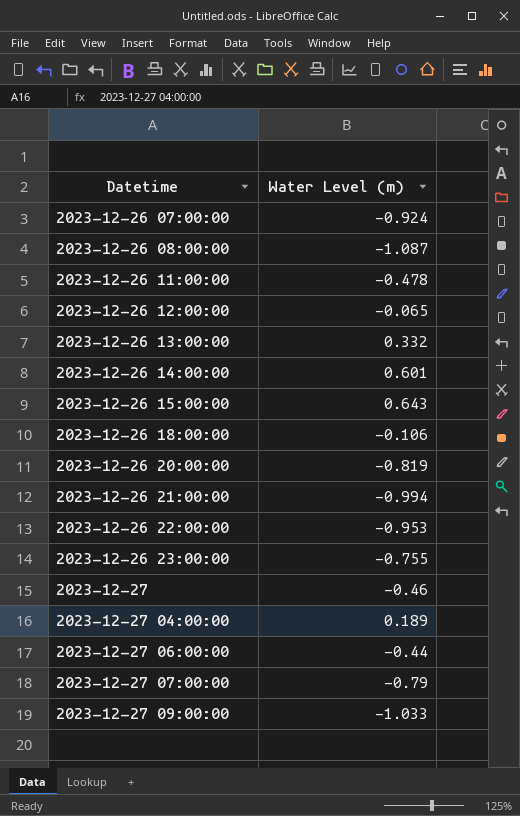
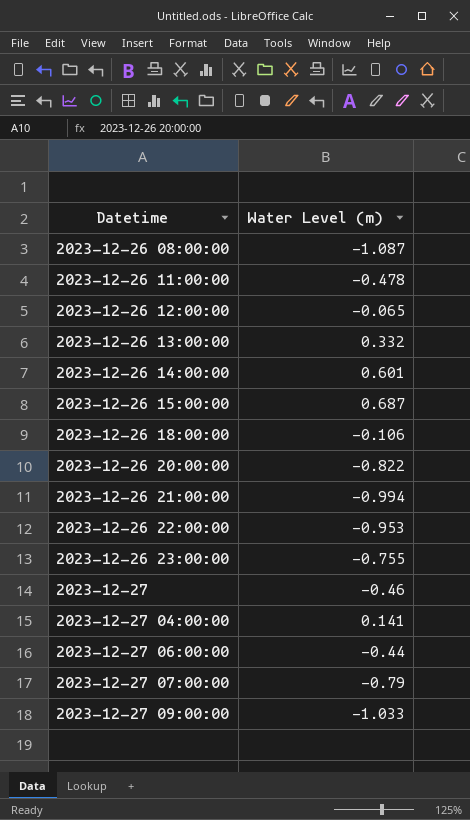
row 2023-12-26 07:00:00: -0.924 -> none
2023-12-26 15:00:00 | Water Level (m): 0.643 -> 0.687
2023-12-26 20:00:00 | Water Level (m): -0.819 -> -0.822
2023-12-27 04:00:00 | Water Level (m): 0.189 -> 0.141

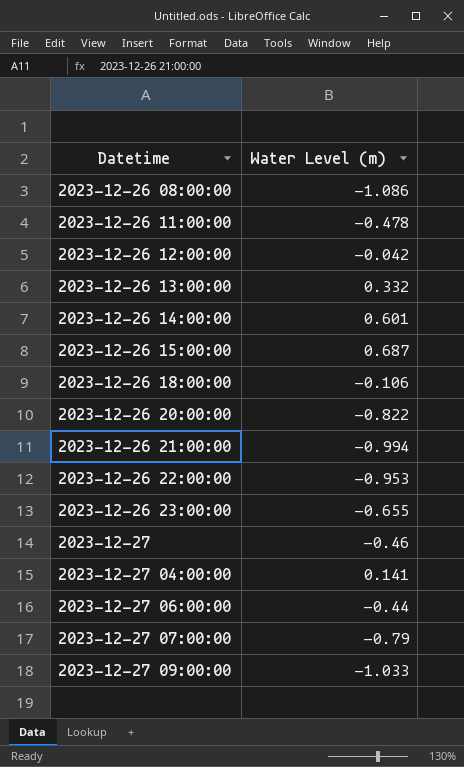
2023-12-26 08:00:00 | Water Level (m): -1.087 -> -1.086
2023-12-26 12:00:00 | Water Level (m): -0.065 -> -0.042
2023-12-26 23:00:00 | Water Level (m): -0.755 -> -0.655

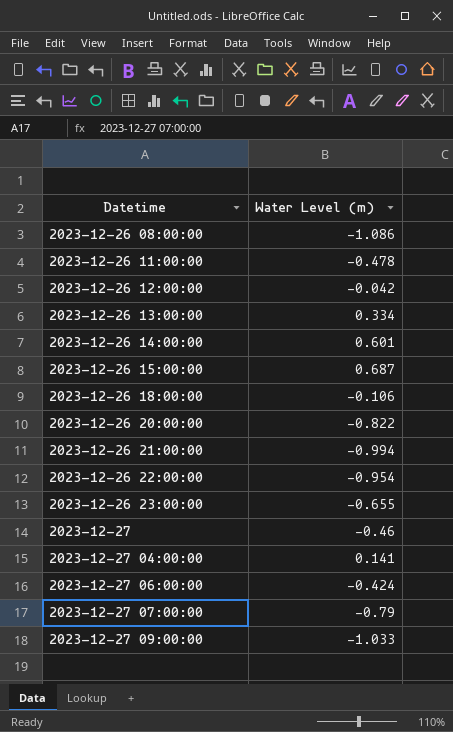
2023-12-26 13:00:00 | Water Level (m): 0.332 -> 0.334
2023-12-26 22:00:00 | Water Level (m): -0.953 -> -0.954
2023-12-27 06:00:00 | Water Level (m): -0.44 -> -0.424

